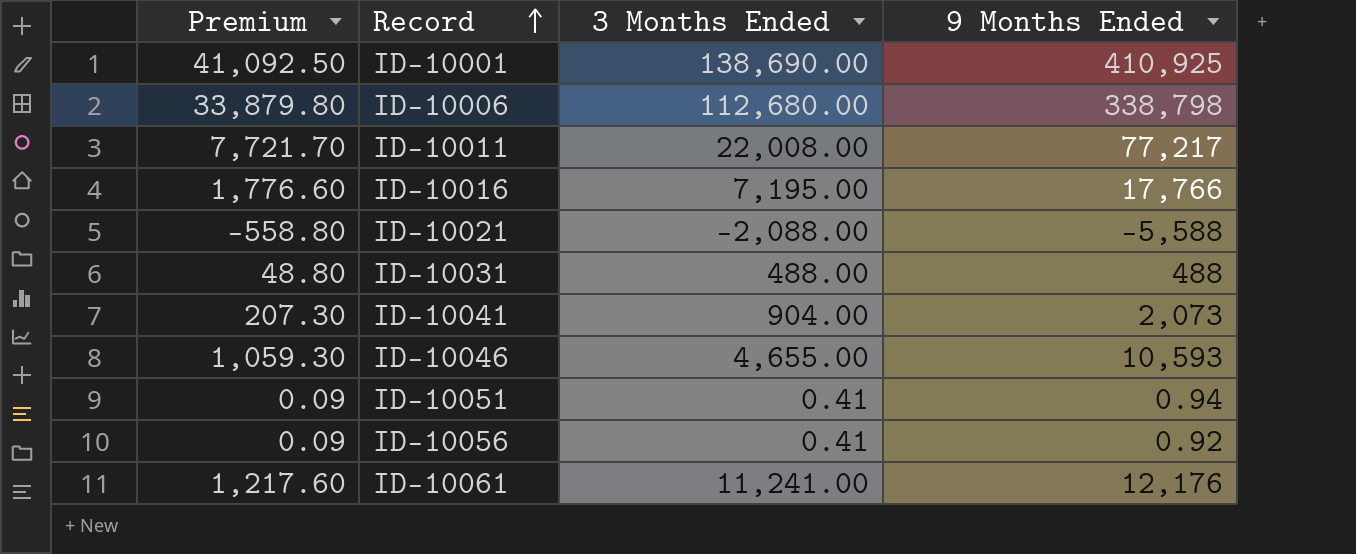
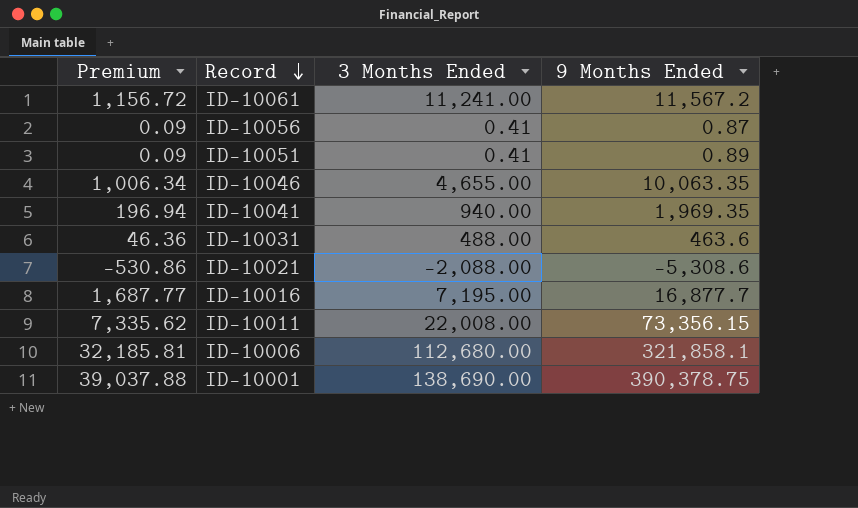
row order: Record ascending -> Record descending
ID-10061 | Premium: 1,217.60 -> 1,156.72
ID-10061 | 9 Months Ended: 12,176 -> 11,567.2
ID-10056 | 9 Months Ended: 0.92 -> 0.87
ID-10051 | 9 Months Ended: 0.94 -> 0.89
ID-10046 | Premium: 1,059.30 -> 1,006.34
ID-10046 | 9 Months Ended: 10,593 -> 10,063.35
ID-10041 | Premium: 207.30 -> 196.94
ID-10041 | 3 Months Ended: 904.00 -> 940.00
ID-10041 | 9 Months Ended: 2,073 -> 1,969.35
ID-10031 | Premium: 48.80 -> 46.36
ID-10031 | 9 Months Ended: 488 -> 463.6
ID-10021 | Premium: -558.80 -> -530.86
ID-10021 | 9 Months Ended: -5,588 -> -5,308.6
ID-10016 | Premium: 1,776.60 -> 1,687.77
ID-10016 | 9 Months Ended: 17,766 -> 16,877.7
ID-10011 | Premium: 7,721.70 -> 7,335.62
ID-10011 | 9 Months Ended: 77,217 -> 73,356.15
ID-10006 | Premium: 33,879.80 -> 32,185.81
ID-10006 | 9 Months Ended: 338,798 -> 321,858.1
ID-10001 | Premium: 41,092.50 -> 39,037.88
ID-10001 | 9 Months Ended: 410,925 -> 390,378.75

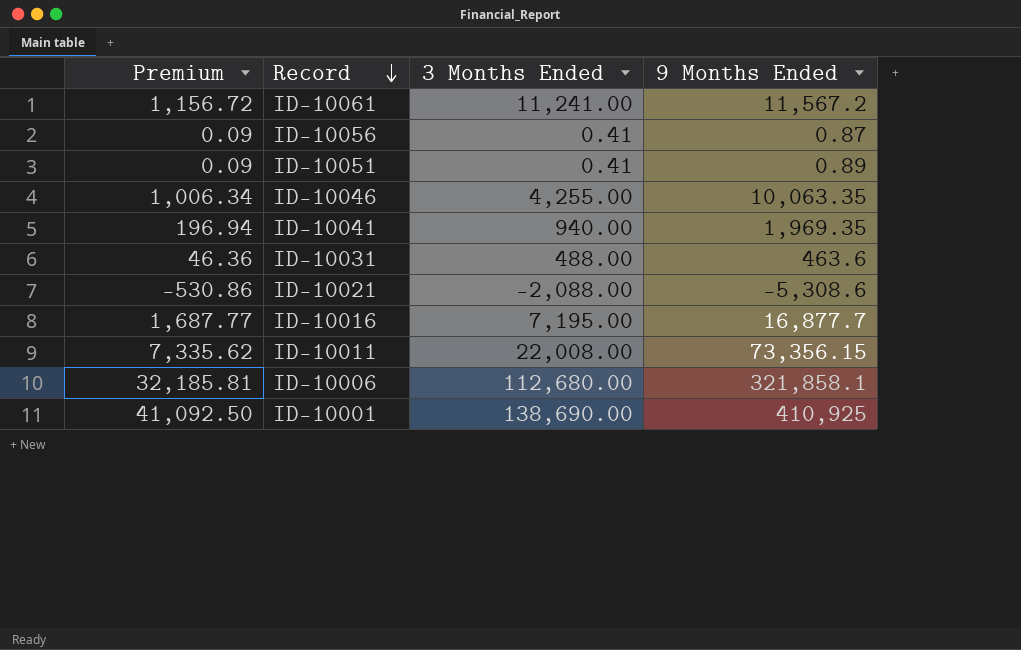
ID-10046 | 3 Months Ended: 4,655.00 -> 4,255.00
ID-10001 | Premium: 39,037.88 -> 41,092.50
ID-10001 | 9 Months Ended: 390,378.75 -> 410,925

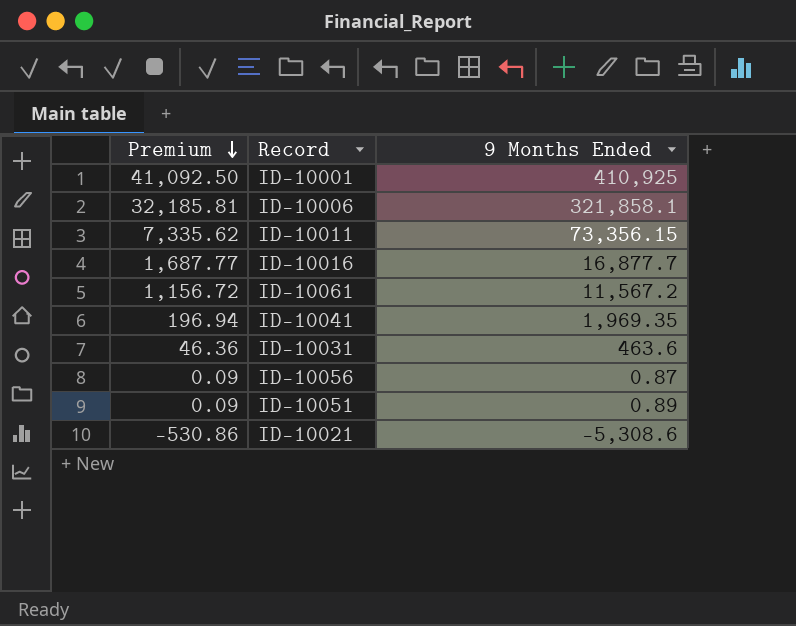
row order: Record descending -> Premium descending
column 3 Months Ended | position: 3 -> none
row ID-10046: 1,006.34 | 4,255.00 | 10,063.35 -> none

